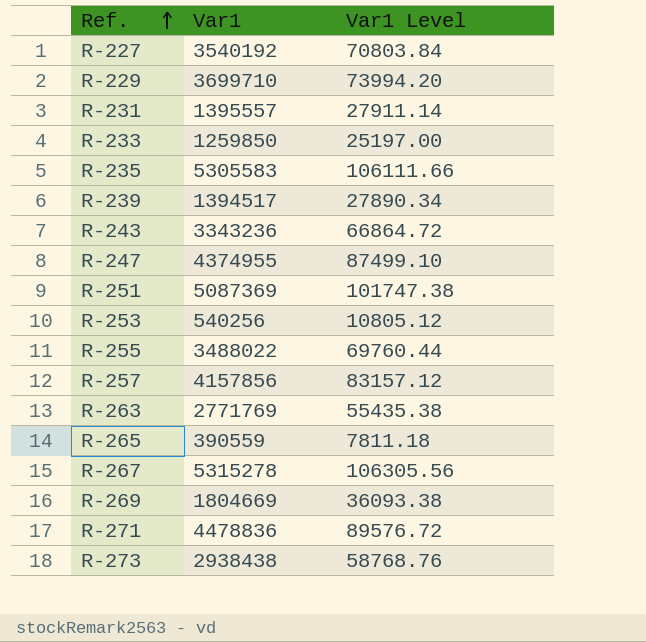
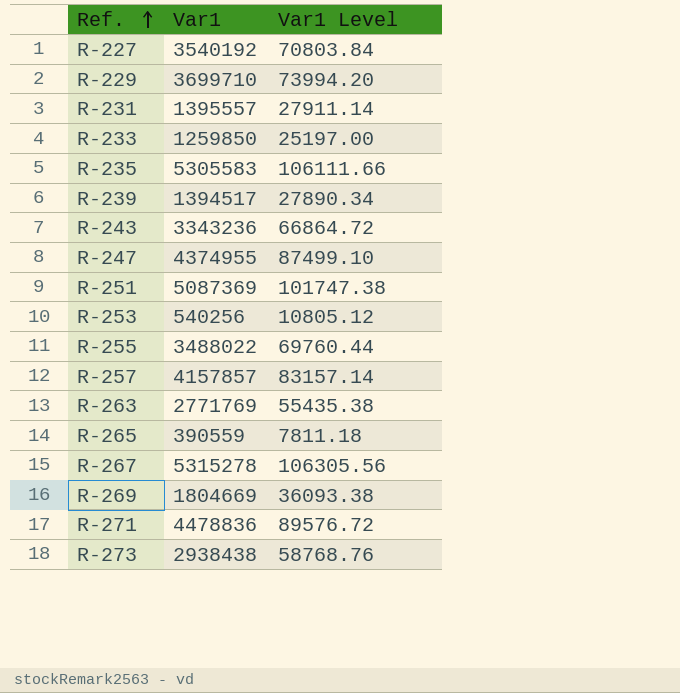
R-257 | Var1: 4157856 -> 4157857
R-257 | Var1 Level: 83157.12 -> 83157.14

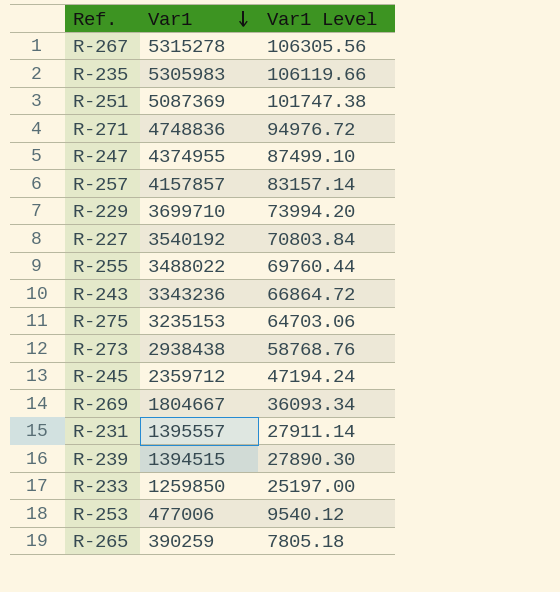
row order: Ref. ascending -> Var1 descending
row R-263: 2771769 | 55435.38 -> none
R-235 | Var1: 5305583 -> 5305983
R-235 | Var1 Level: 106111.66 -> 106119.66
R-271 | Var1: 4478836 -> 4748836
R-271 | Var1 Level: 89576.72 -> 94976.72
row R-275: none -> 3235153 | 64703.06
row R-245: none -> 2359712 | 47194.24
R-269 | Var1: 1804669 -> 1804667
R-269 | Var1 Level: 36093.38 -> 36093.34
R-239 | Var1: 1394517 -> 1394515
R-239 | Var1 Level: 27890.34 -> 27890.30
R-253 | Var1: 540256 -> 477006
R-253 | Var1 Level: 10805.12 -> 9540.12
R-265 | Var1: 390559 -> 390259
R-265 | Var1 Level: 7811.18 -> 7805.18

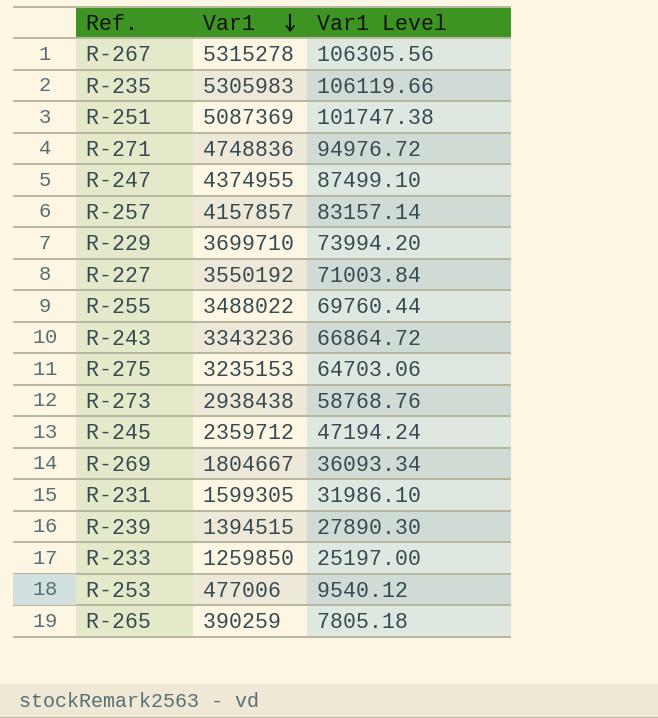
R-227 | Var1: 3540192 -> 3550192
R-227 | Var1 Level: 70803.84 -> 71003.84
R-231 | Var1: 1395557 -> 1599305
R-231 | Var1 Level: 27911.14 -> 31986.10

